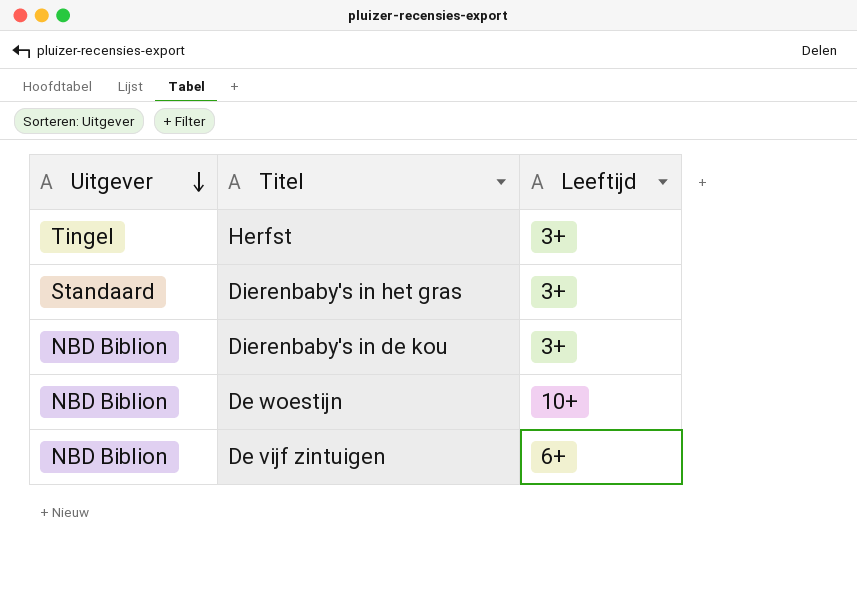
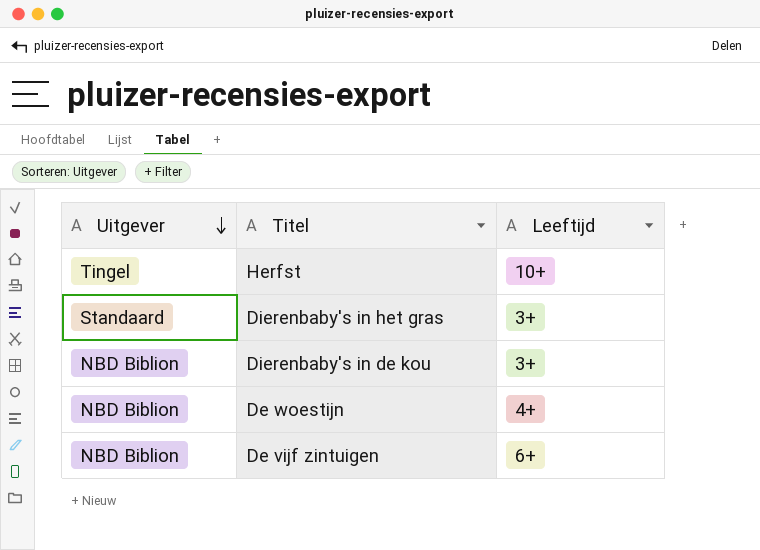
Herfst | Leeftijd: 3+ -> 10+
De woestijn | Leeftijd: 10+ -> 4+

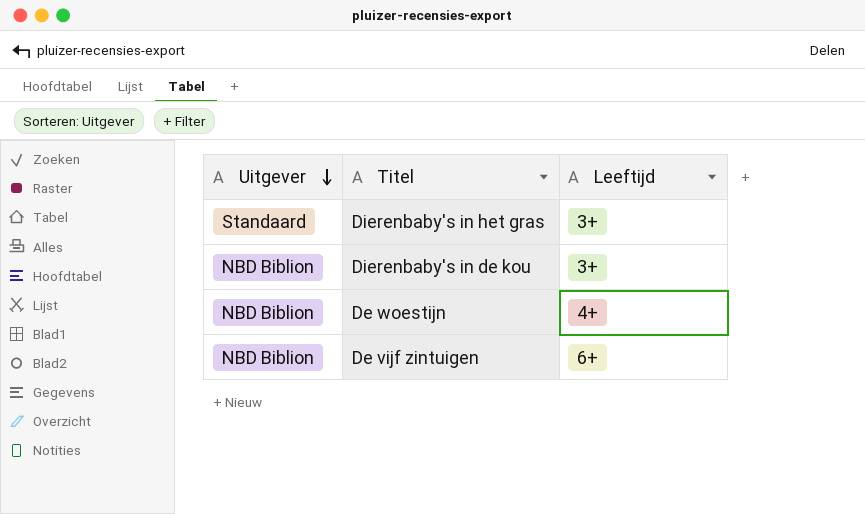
row Herfst: Tingel | 10+ -> none

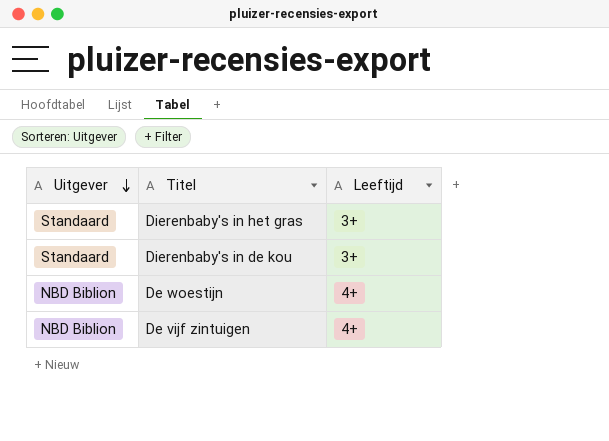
Dierenbaby's in de kou | Uitgever: NBD Biblion -> Standaard
De vijf zintuigen | Leeftijd: 6+ -> 4+

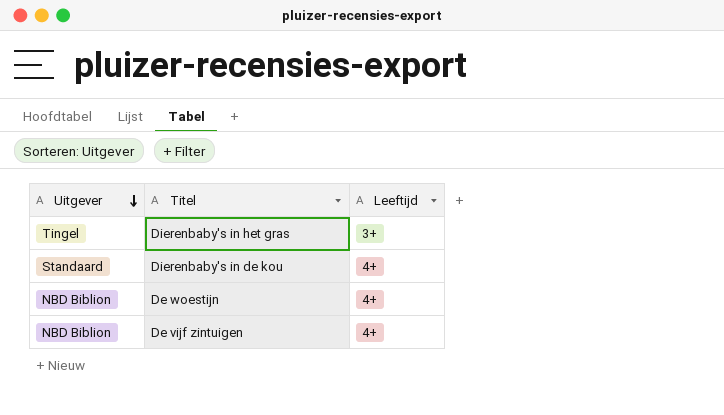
Dierenbaby's in het gras | Uitgever: Standaard -> Tingel
Dierenbaby's in de kou | Leeftijd: 3+ -> 4+

